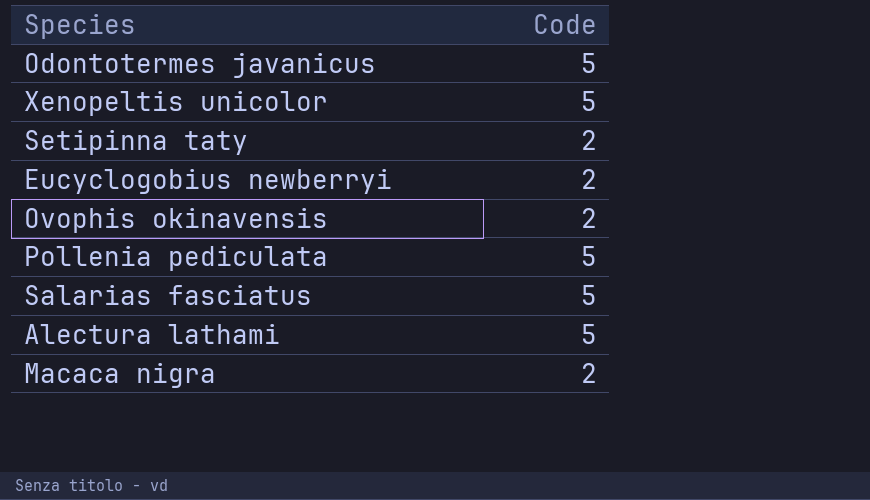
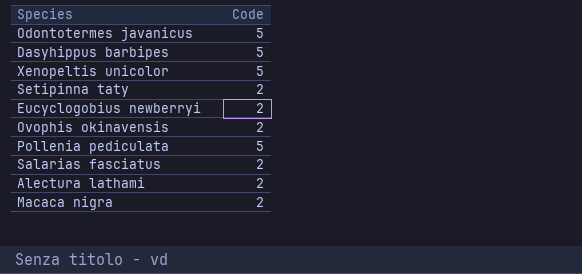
row Dasyhippus barbipes: none -> 5
Salarias fasciatus | Code: 5 -> 2
Alectura lathami | Code: 5 -> 2

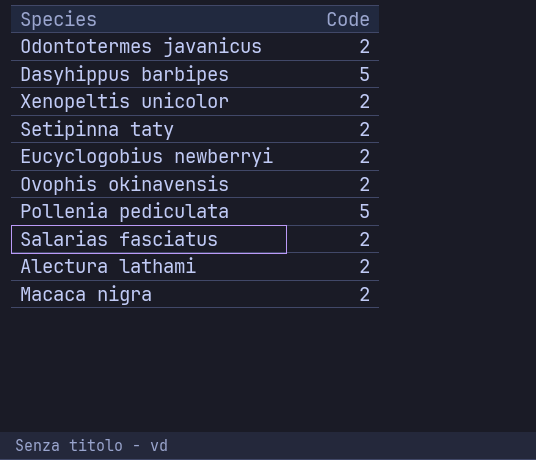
Odontotermes javanicus | Code: 5 -> 2
Xenopeltis unicolor | Code: 5 -> 2

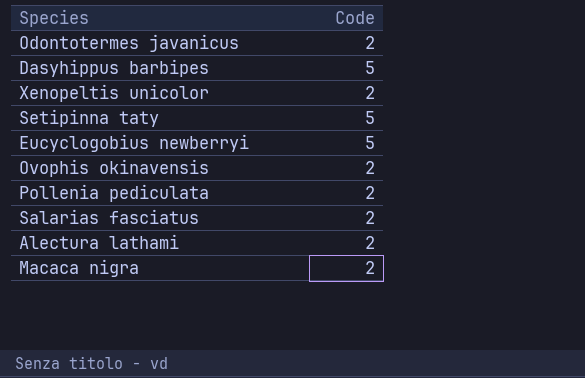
Setipinna taty | Code: 2 -> 5
Eucyclogobius newberryi | Code: 2 -> 5
Pollenia pediculata | Code: 5 -> 2

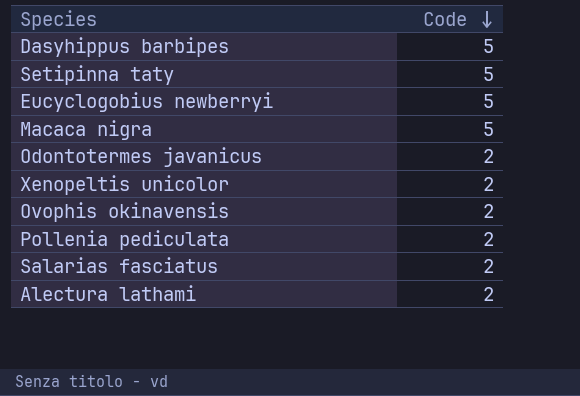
row order: none -> Code descending
Macaca nigra | Code: 2 -> 5

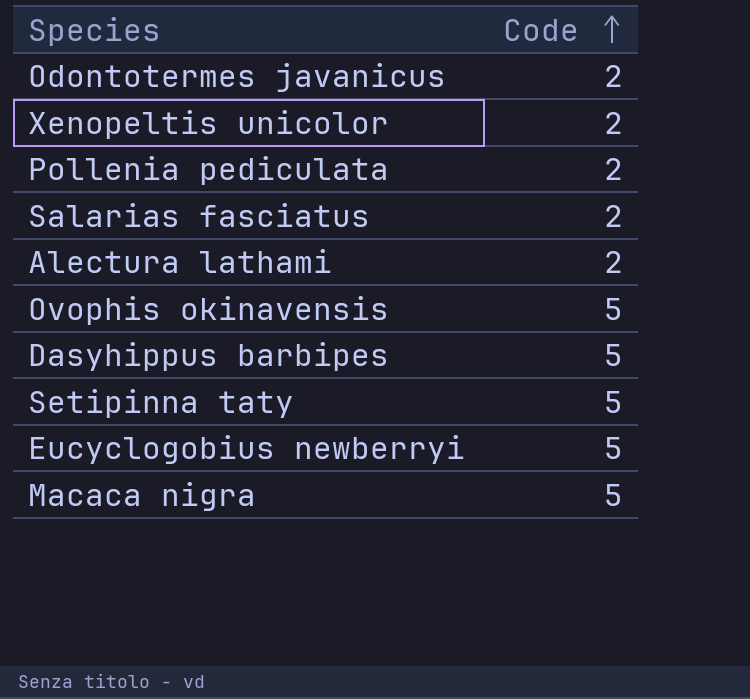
row order: Code descending -> Code ascending
Ovophis okinavensis | Code: 2 -> 5

